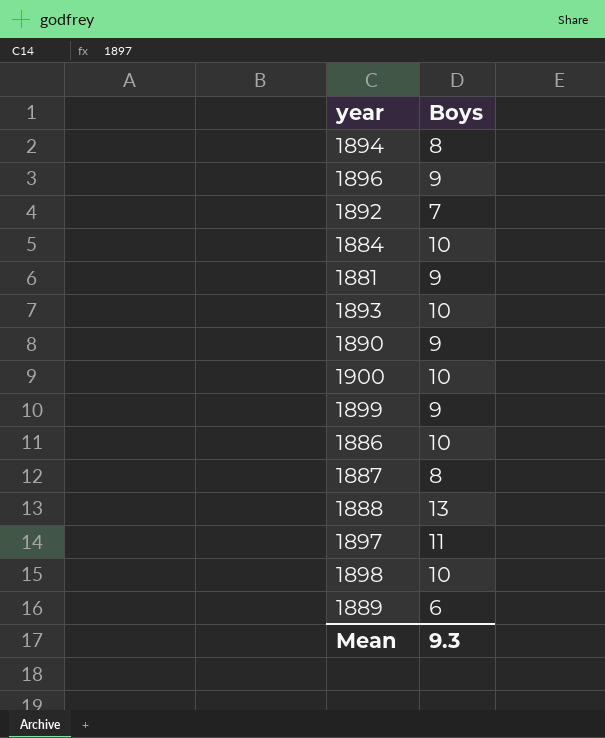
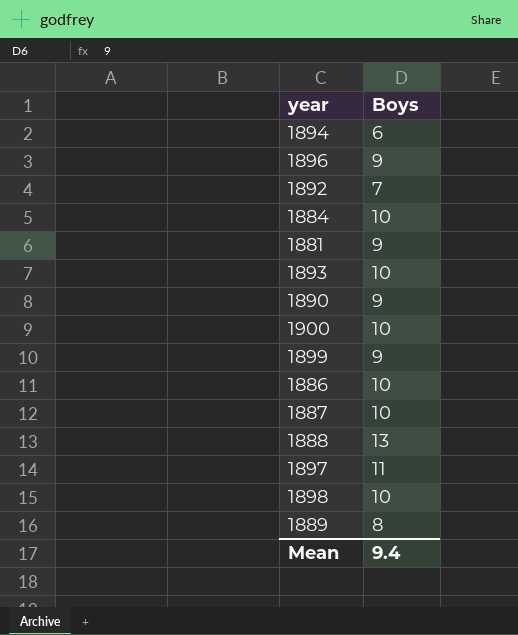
1894 | Boys: 8 -> 6
1887 | Boys: 8 -> 10
1889 | Boys: 6 -> 8
Mean | Boys: 9.3 -> 9.4

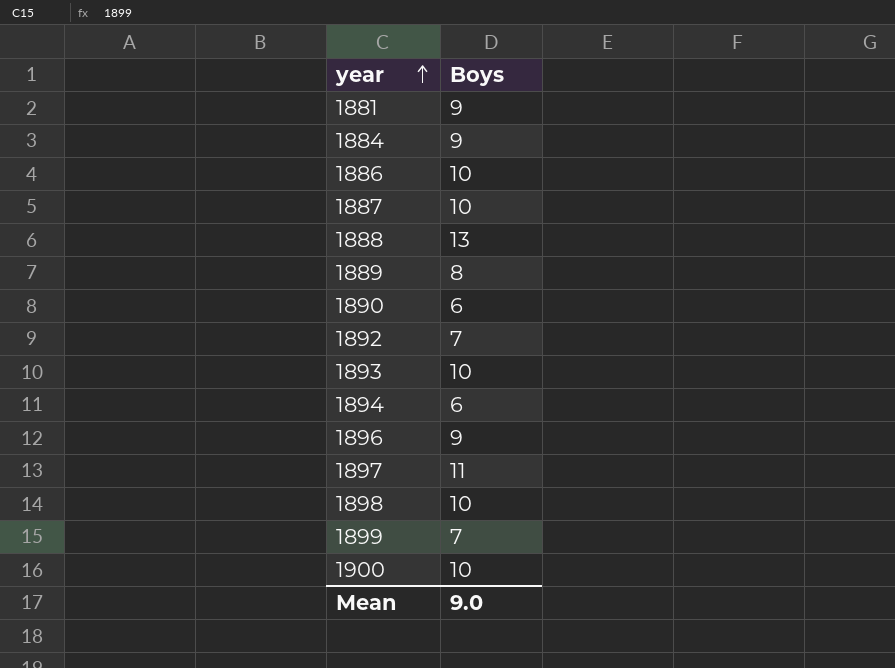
row order: none -> year ascending
1884 | Boys: 10 -> 9
1890 | Boys: 9 -> 6
1899 | Boys: 9 -> 7
Mean | Boys: 9.4 -> 9.0

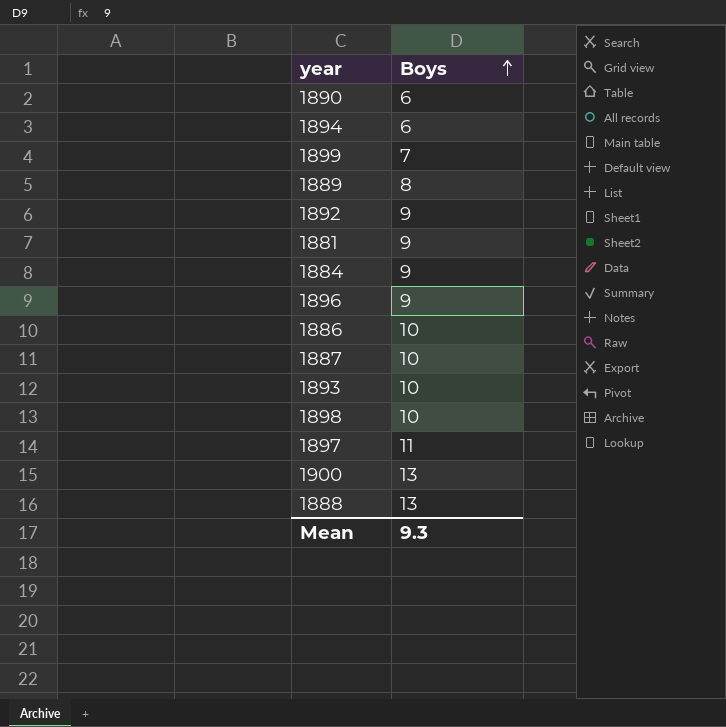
row order: year ascending -> Boys ascending
1892 | Boys: 7 -> 9
1900 | Boys: 10 -> 13
Mean | Boys: 9.0 -> 9.3

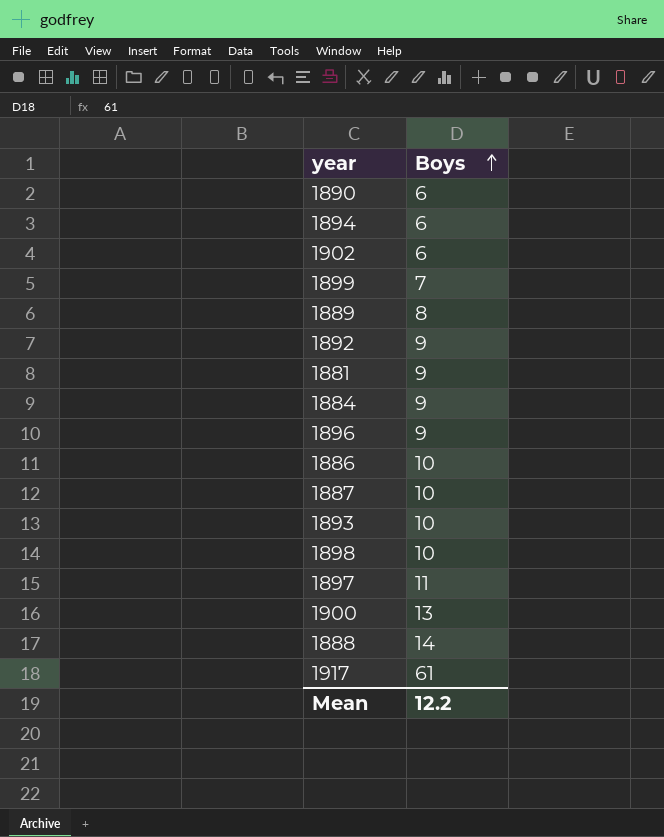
row 1902: none -> 6
1888 | Boys: 13 -> 14
row 1917: none -> 61
Mean | Boys: 9.3 -> 12.2

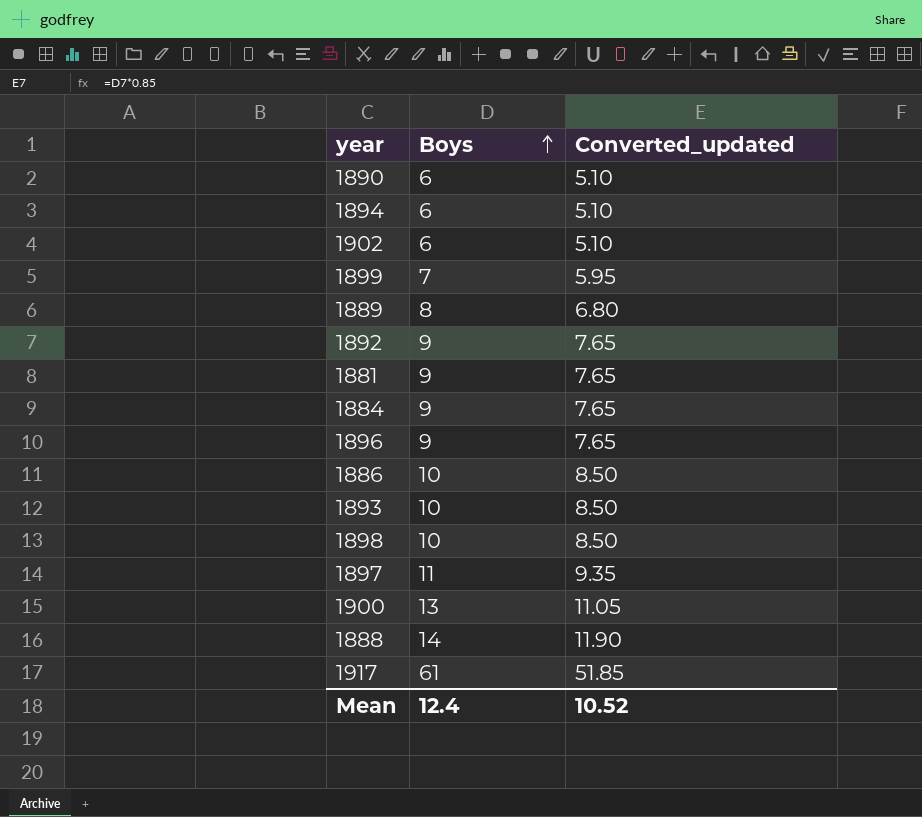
column Converted_updated | formula: none -> [Boys] * 0.85
row 1887: 10 -> none
Mean | Boys: 12.2 -> 12.4

